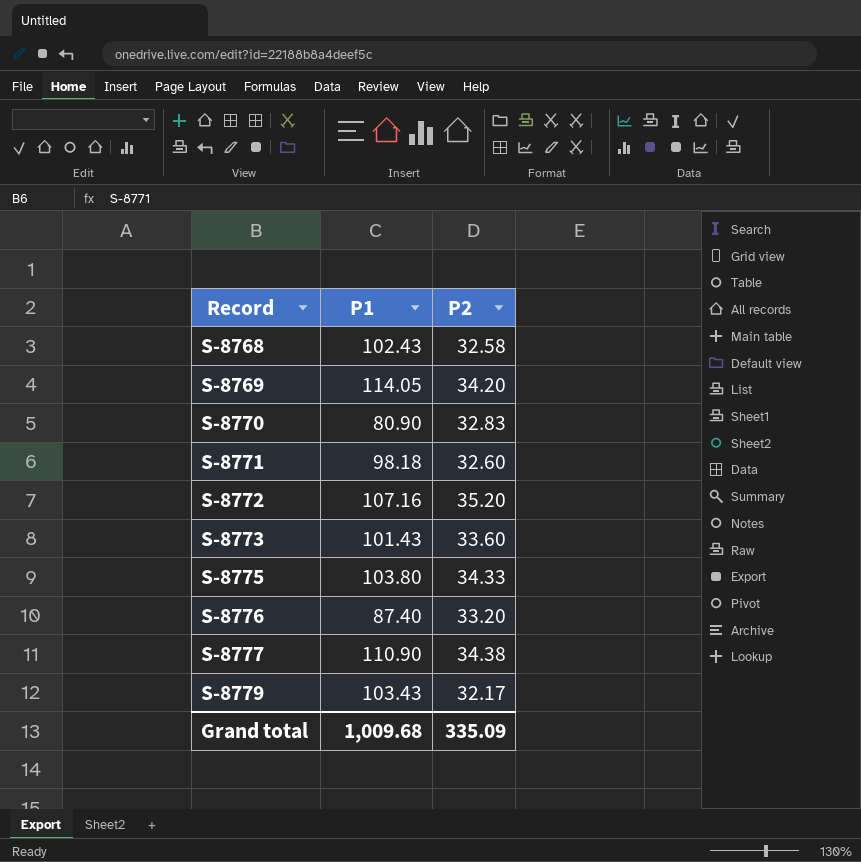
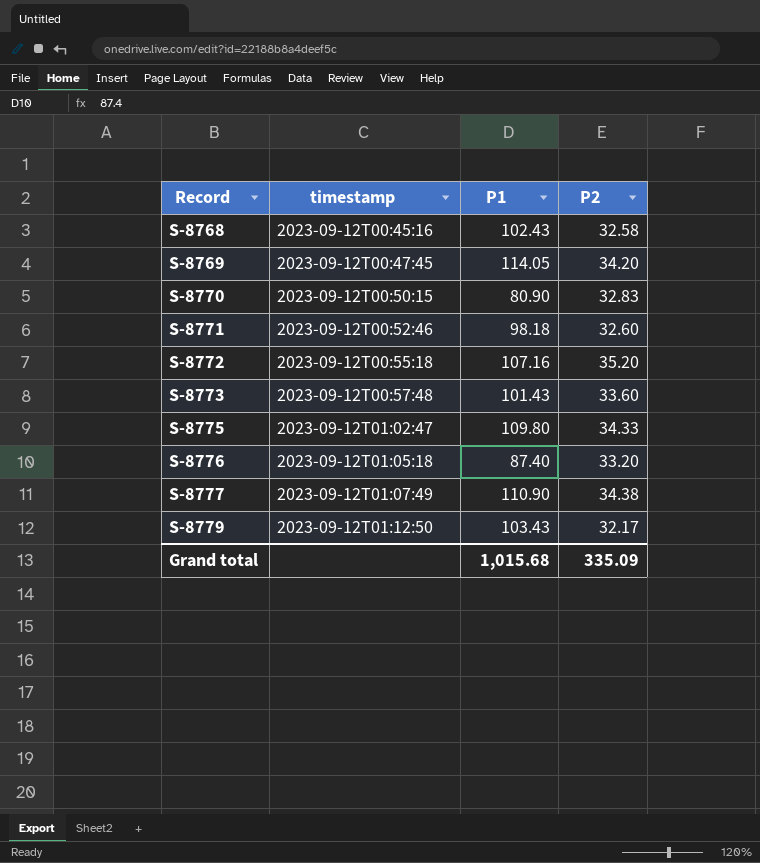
column timestamp | position: none -> 2
S-8775 | P1: 103.80 -> 109.80
Grand total | P1: 1,009.68 -> 1,015.68

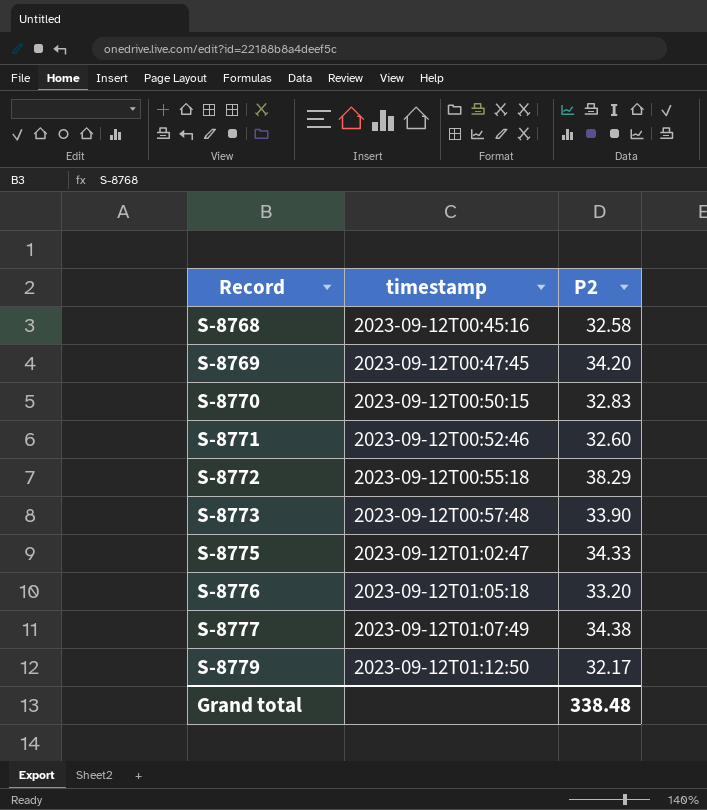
column P1 | position: 3 -> none
S-8772 | P2: 35.20 -> 38.29
S-8773 | P2: 33.60 -> 33.90
Grand total | P2: 335.09 -> 338.48

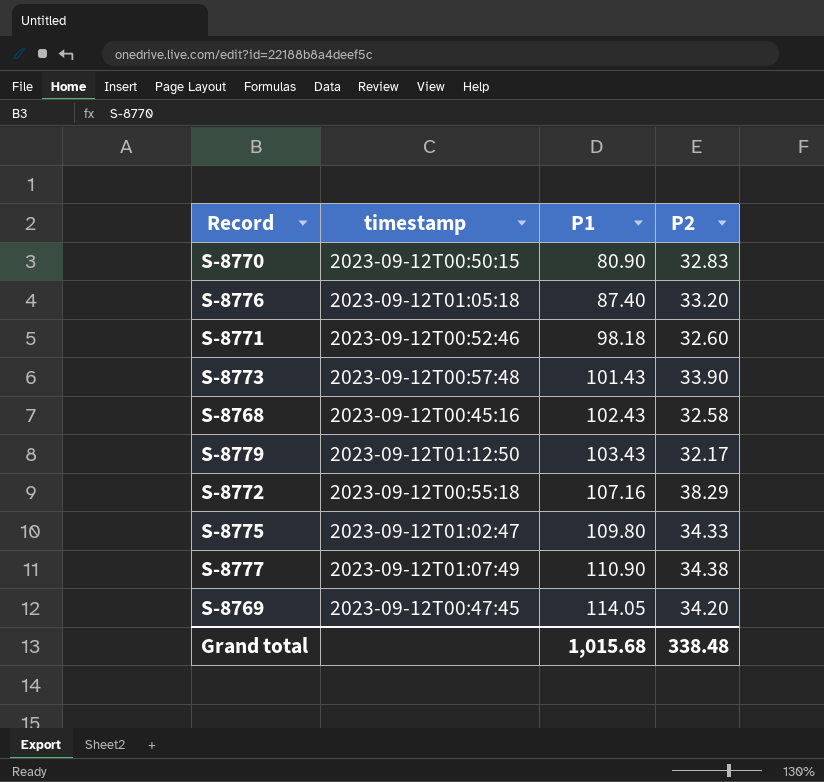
row order: Record ascending -> P1 ascending
column P1 | position: none -> 3

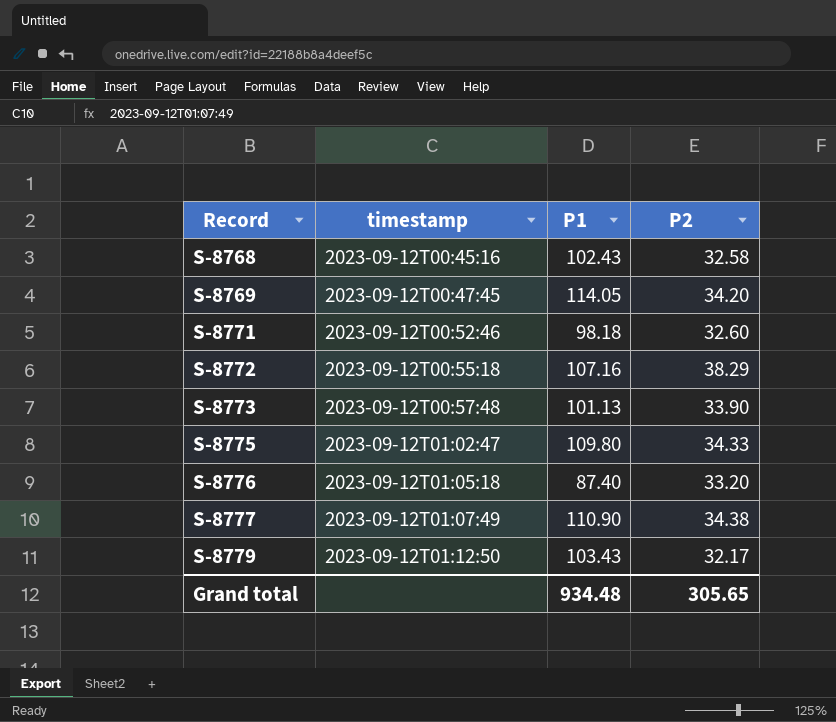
row order: P1 ascending -> Record ascending
row S-8770: 2023-09-12T00:50:15 | 80.90 | 32.83 -> none
S-8773 | P1: 101.43 -> 101.13
Grand total | P1: 1,015.68 -> 934.48
Grand total | P2: 338.48 -> 305.65

